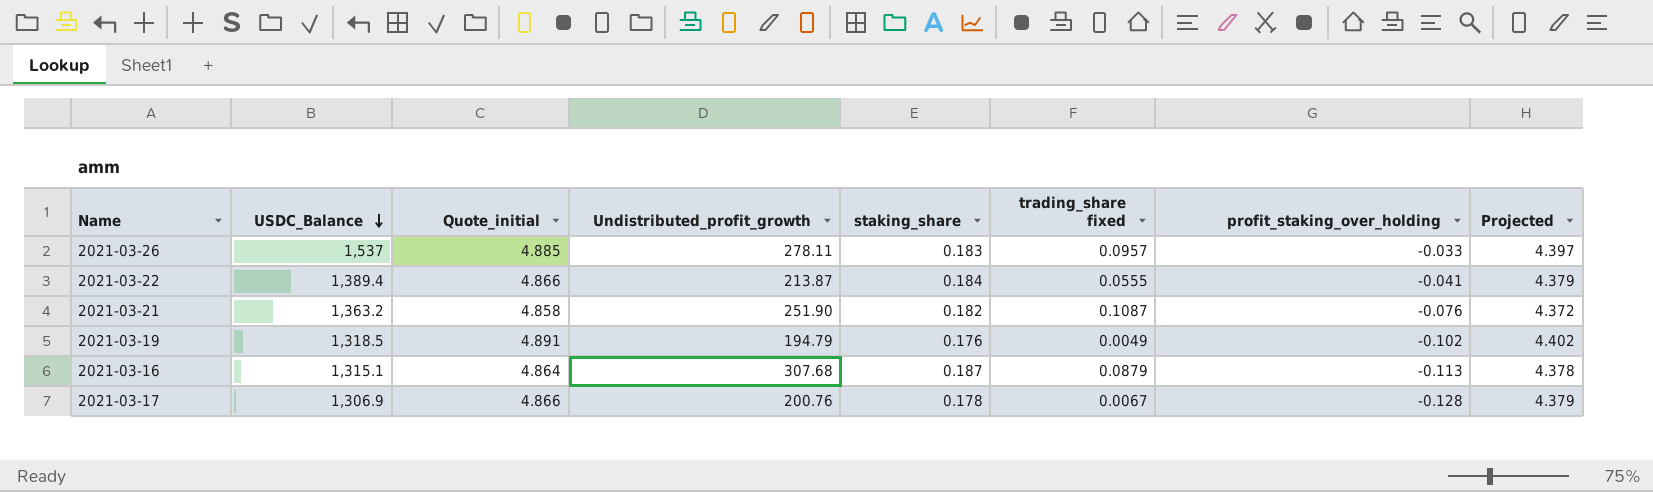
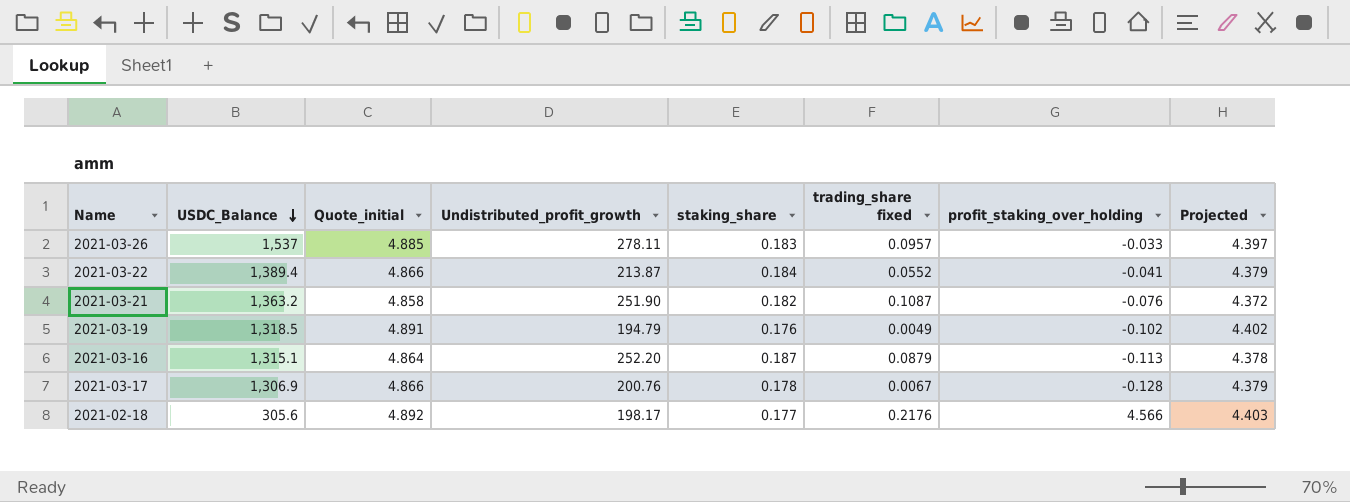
2021-03-22 | trading_share fixed: 0.0555 -> 0.0552
2021-03-16 | Undistributed_profit_growth: 307.68 -> 252.20
row 2021-02-18: none -> 305.6 | 4.892 | 198.17 | 0.177 | 0.2176 | 4.566 | 4.403

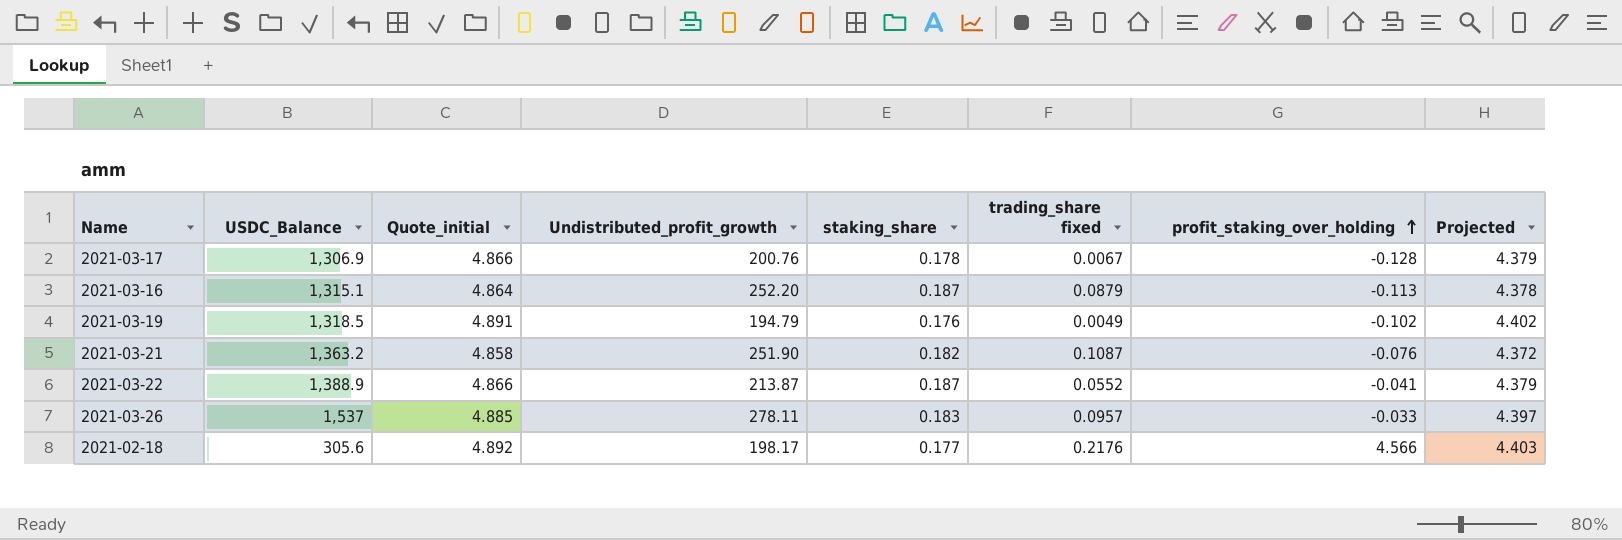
row order: USDC_Balance descending -> profit_staking_over_holding ascending
2021-03-22 | USDC_Balance: 1,389.4 -> 1,388.9
2021-03-22 | staking_share: 0.184 -> 0.187

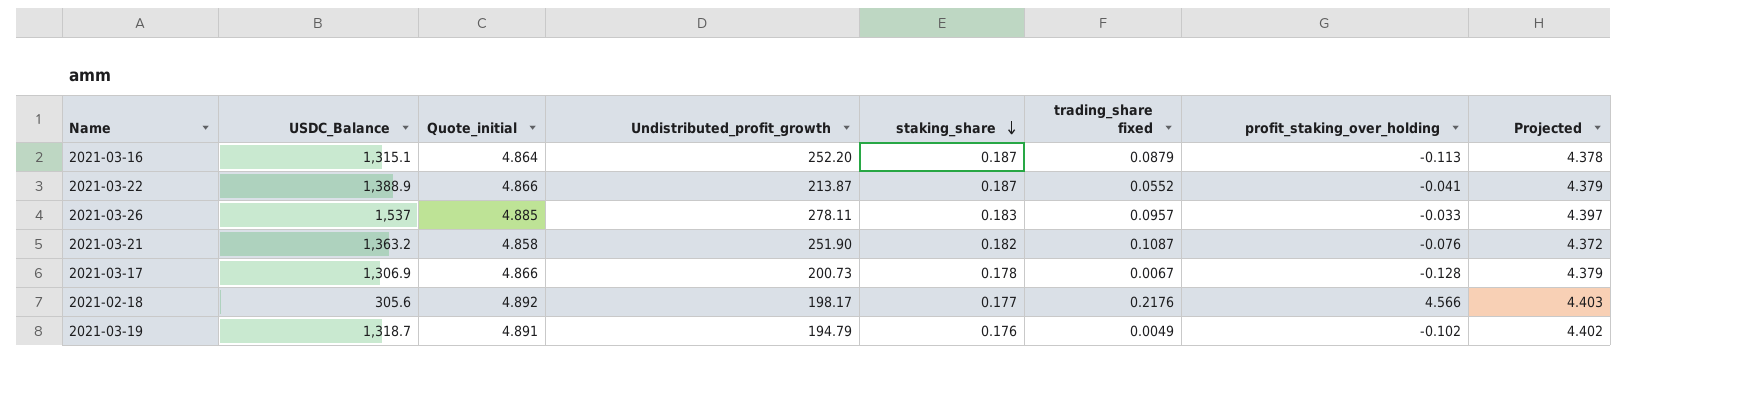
row order: profit_staking_over_holding ascending -> staking_share descending
2021-03-17 | Undistributed_profit_growth: 200.76 -> 200.73
2021-03-19 | USDC_Balance: 1,318.5 -> 1,318.7

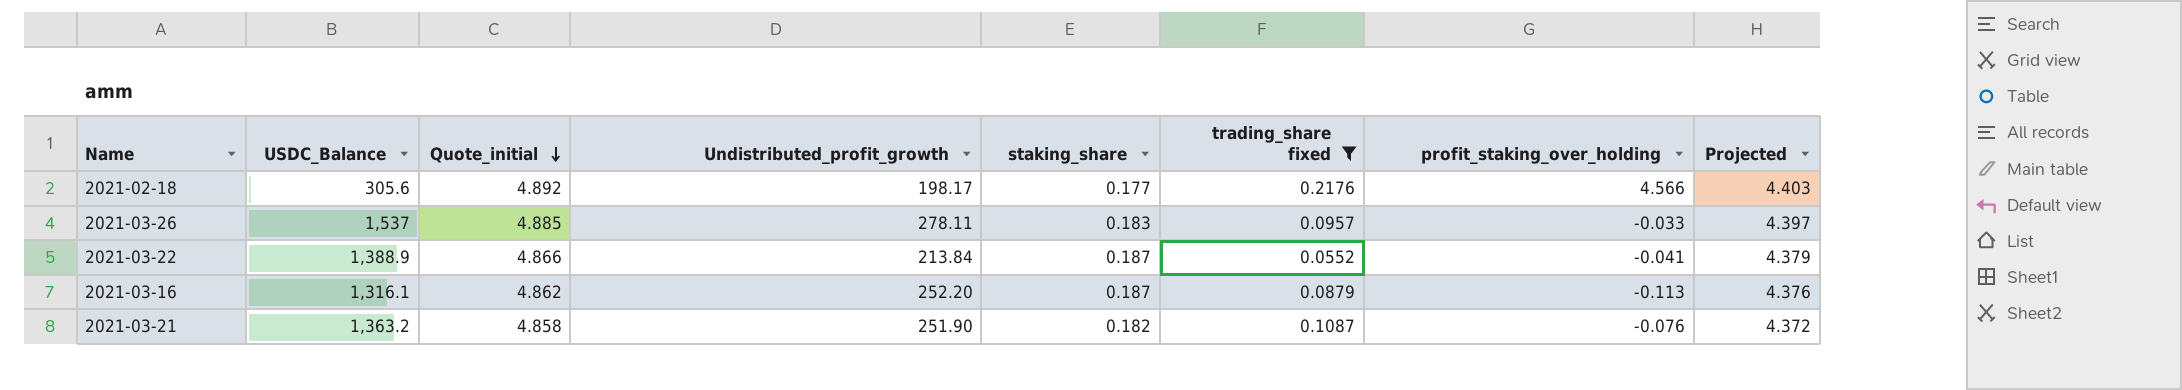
filter: none -> trading_share fixed >= 0.0552
row order: staking_share descending -> Quote_initial descending
2021-03-22 | Undistributed_profit_growth: 213.87 -> 213.84
2021-03-16 | USDC_Balance: 1,315.1 -> 1,316.1
2021-03-16 | Quote_initial: 4.864 -> 4.862
2021-03-16 | Projected: 4.378 -> 4.376

